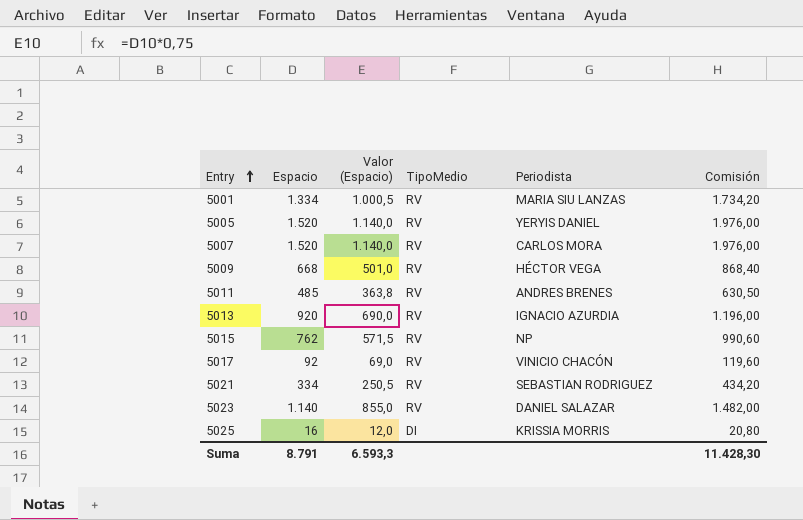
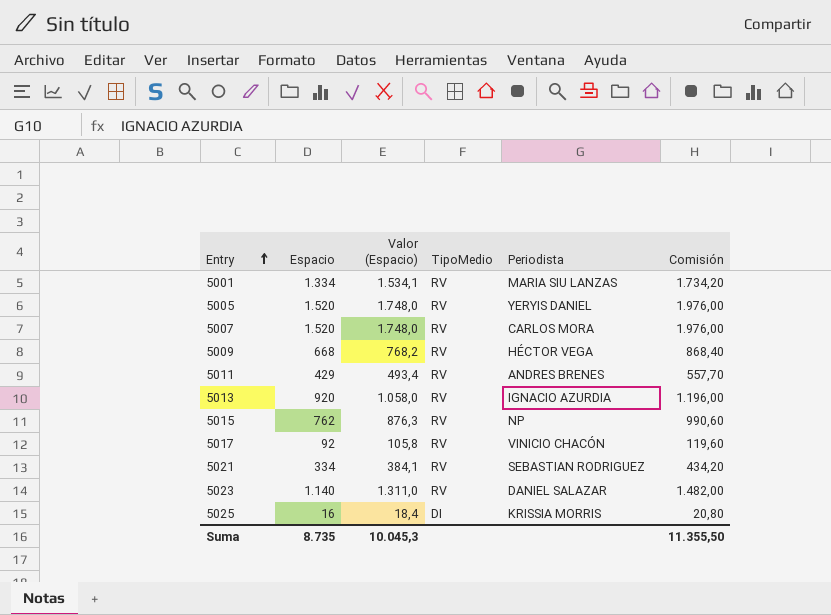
column Valor (Espacio) | formula: [Espacio] * 0,75 -> [Espacio] * 1,15
5011 | Espacio: 485 -> 429
5011 | Comisión: 630,50 -> 557,70
Suma | Espacio: 8.791 -> 8.735
Suma | Valor (Espacio): 6.593,3 -> 10.045,3
Suma | Comisión: 11.428,30 -> 11.355,50

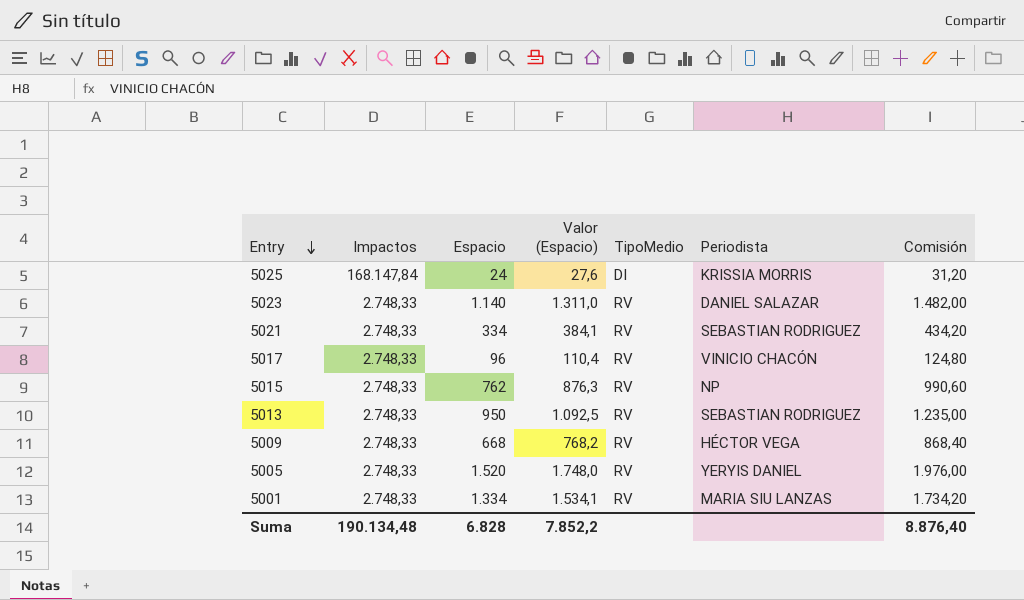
row order: Entry ascending -> Entry descending
column Impactos | position: none -> 2
row 5007: 1.520 | 1.748,0 | RV | CARLOS MORA | 1.976,00 -> none
row 5011: 429 | 493,4 | RV | ANDRES BRENES | 557,70 -> none
5025 | Espacio: 16 -> 24
5025 | Valor (Espacio): 18,4 -> 27,6
5025 | Comisión: 20,80 -> 31,20
5017 | Espacio: 92 -> 96
5017 | Valor (Espacio): 105,8 -> 110,4
5017 | Comisión: 119,60 -> 124,80
5013 | Espacio: 920 -> 950
5013 | Valor (Espacio): 1.058,0 -> 1.092,5
5013 | Periodista: IGNACIO AZURDIA -> SEBASTIAN RODRIGUEZ
5013 | Comisión: 1.196,00 -> 1.235,00
Suma | Espacio: 8.735 -> 6.828
Suma | Valor (Espacio): 10.045,3 -> 7.852,2
Suma | Comisión: 11.355,50 -> 8.876,40

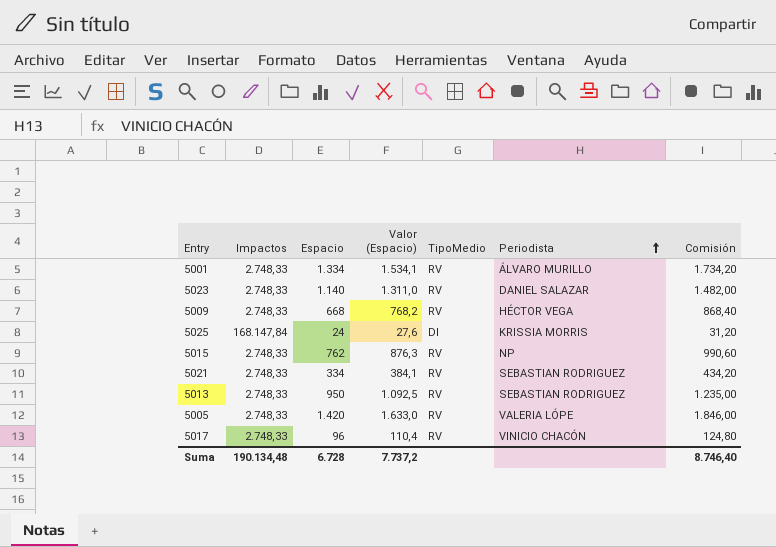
row order: Entry descending -> Periodista ascending
5001 | Periodista: MARIA SIU LANZAS -> ÁLVARO MURILLO
5005 | Espacio: 1.520 -> 1.420
5005 | Valor (Espacio): 1.748,0 -> 1.633,0
5005 | Periodista: YERYIS DANIEL -> VALERIA LÓPE
5005 | Comisión: 1.976,00 -> 1.846,00
Suma | Espacio: 6.828 -> 6.728
Suma | Valor (Espacio): 7.852,2 -> 7.737,2
Suma | Comisión: 8.876,40 -> 8.746,40

